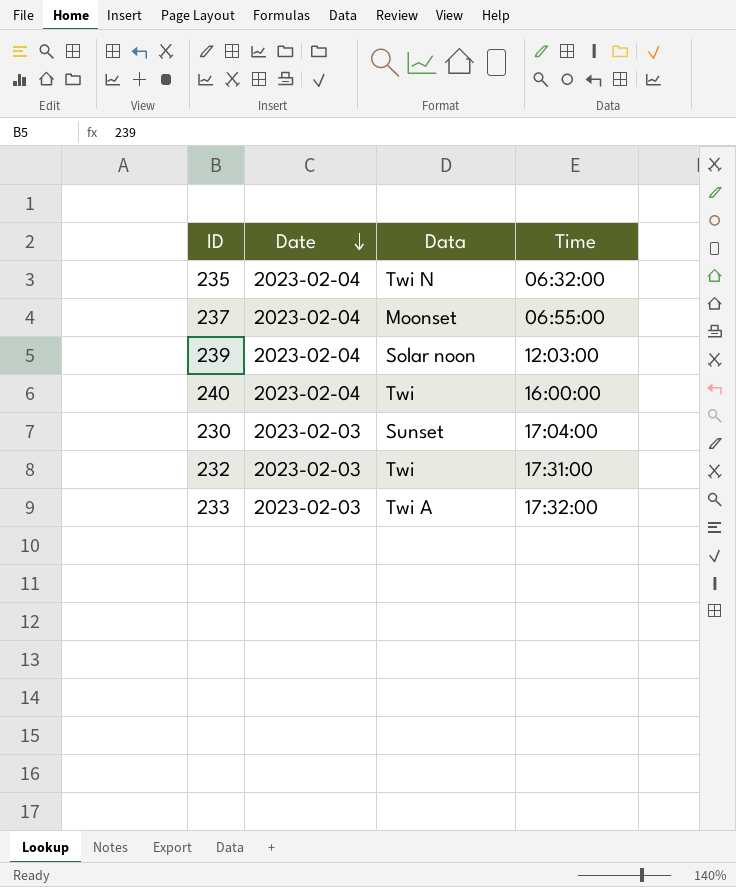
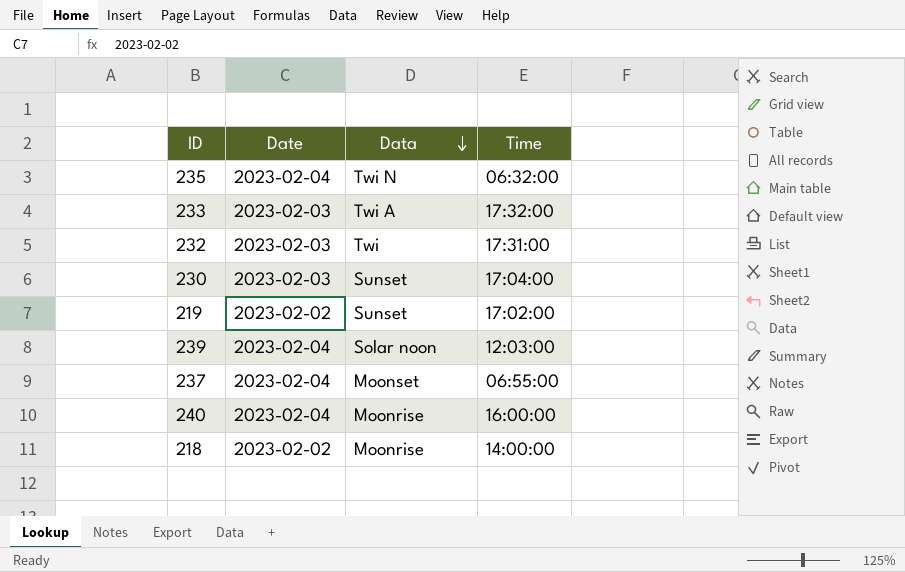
row order: Date descending -> Data descending
row 219: none -> 2023-02-02 | Sunset | 17:02:00
240 | Data: Twi -> Moonrise
row 218: none -> 2023-02-02 | Moonrise | 14:00:00

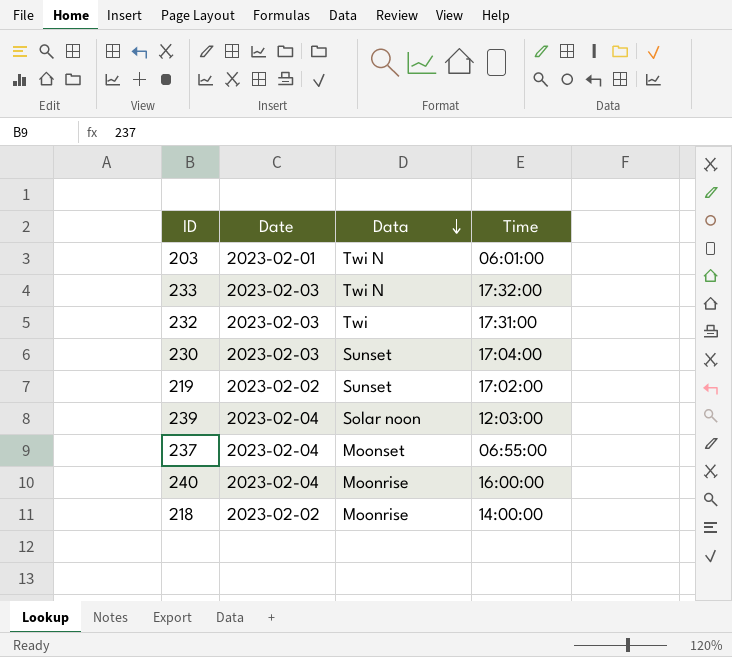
row 235: 2023-02-04 | Twi N | 06:32:00 -> none
row 203: none -> 2023-02-01 | Twi N | 06:01:00
233 | Data: Twi A -> Twi N

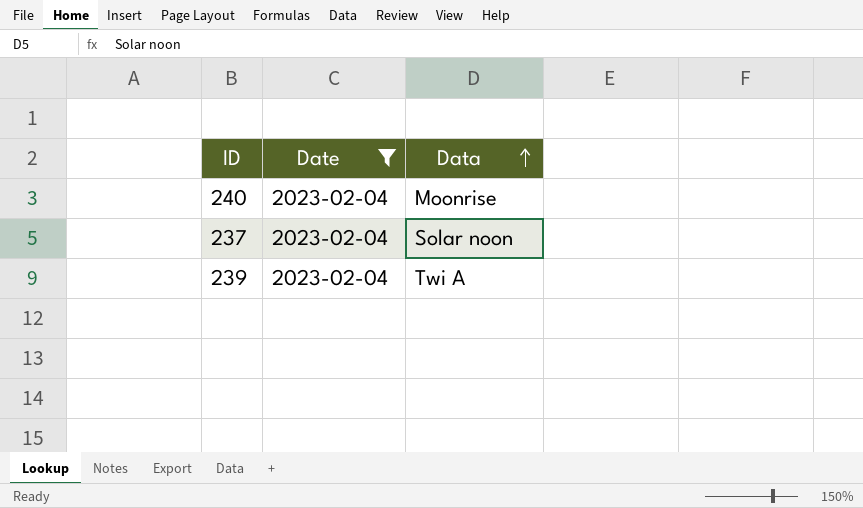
filter: none -> Date = 2023-02-04
row order: Data descending -> Data ascending
column Time | position: 4 -> none
237 | Data: Moonset -> Solar noon
239 | Data: Solar noon -> Twi A

